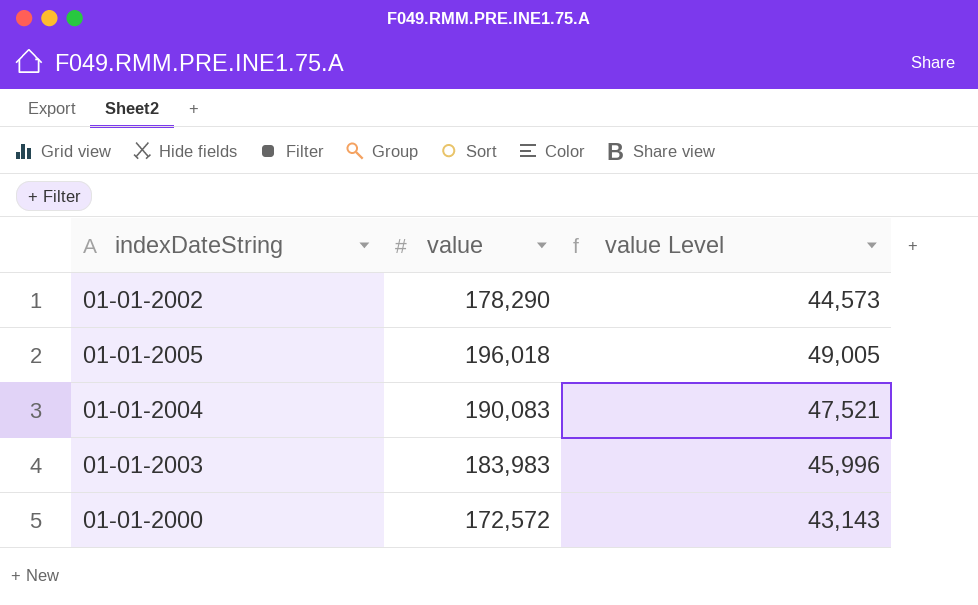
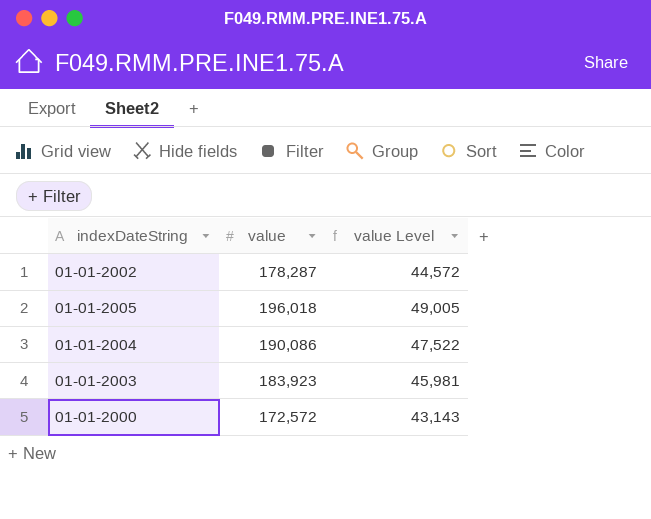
01-01-2002 | value: 178,290 -> 178,287
01-01-2002 | value Level: 44,573 -> 44,572
01-01-2004 | value: 190,083 -> 190,086
01-01-2004 | value Level: 47,521 -> 47,522
01-01-2003 | value: 183,983 -> 183,923
01-01-2003 | value Level: 45,996 -> 45,981

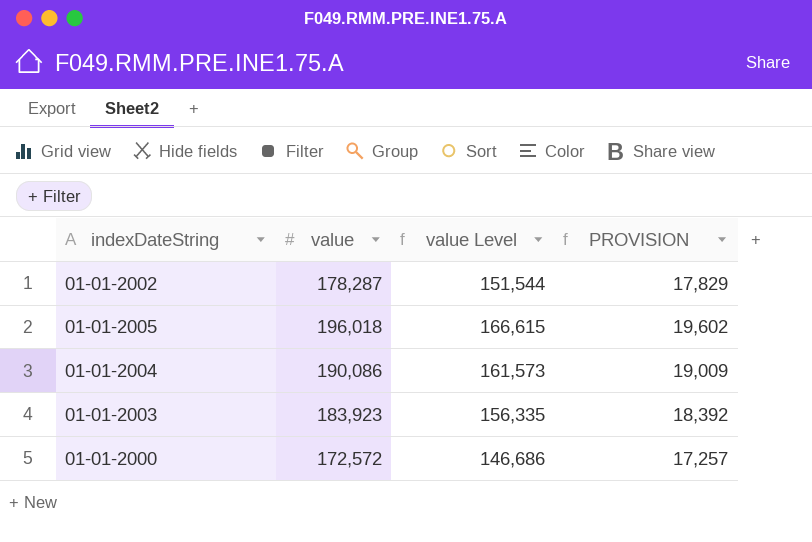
column value Level | formula: [value] * 0.25 -> [value] * 0.85
column PROVISION | formula: none -> [value] * 0.1

